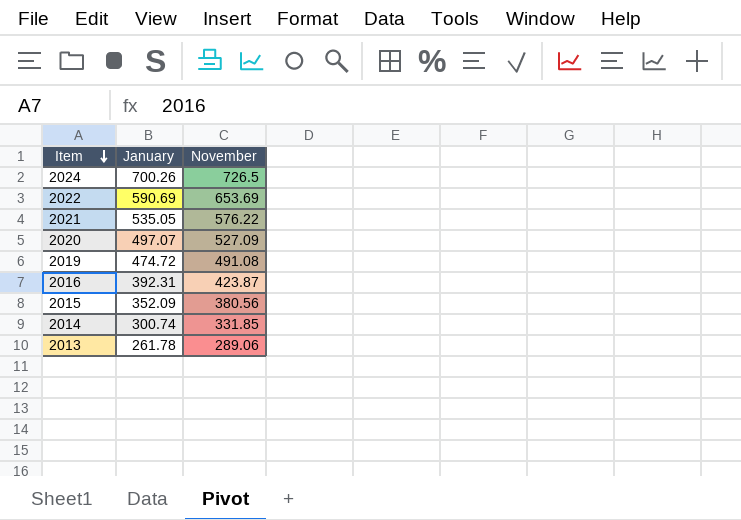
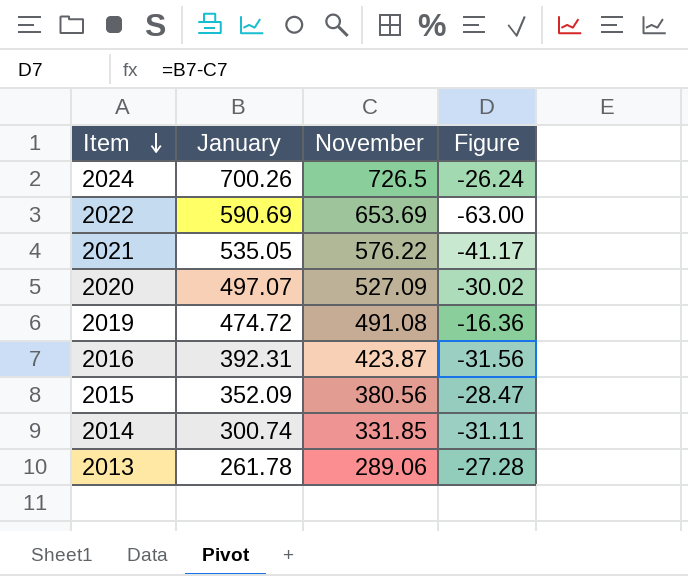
column Figure | formula: none -> [January] - [November]

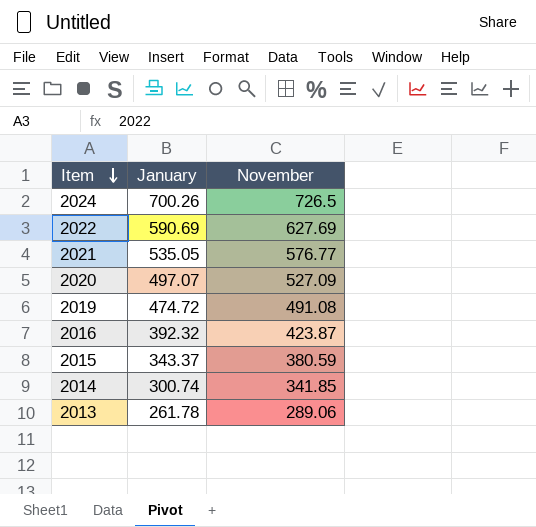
column Figure | formula: [January] - [November] -> none
2022 | November: 653.69 -> 627.69
2021 | November: 576.22 -> 576.77
2016 | January: 392.31 -> 392.32
2015 | January: 352.09 -> 343.37
2015 | November: 380.56 -> 380.59
2014 | November: 331.85 -> 341.85

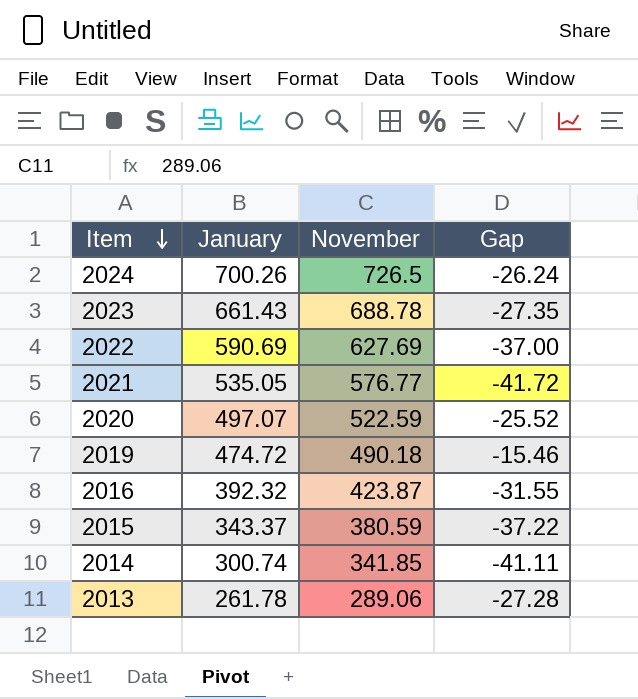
column Gap | formula: none -> [January] - [November]
row 2023: none -> 661.43 | 688.78 | -27.35
2020 | November: 527.09 -> 522.59
2019 | November: 491.08 -> 490.18

